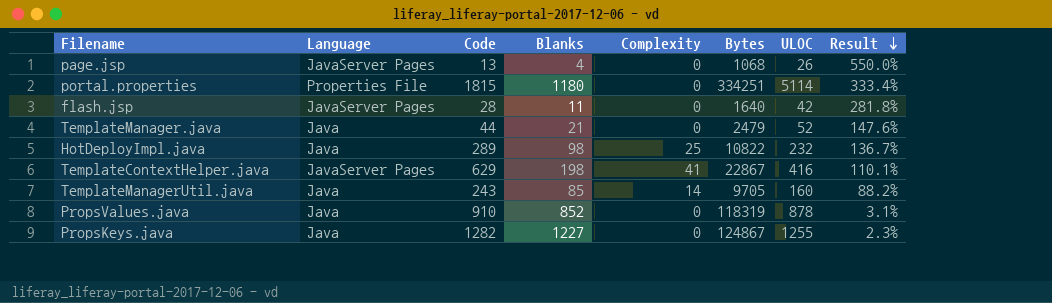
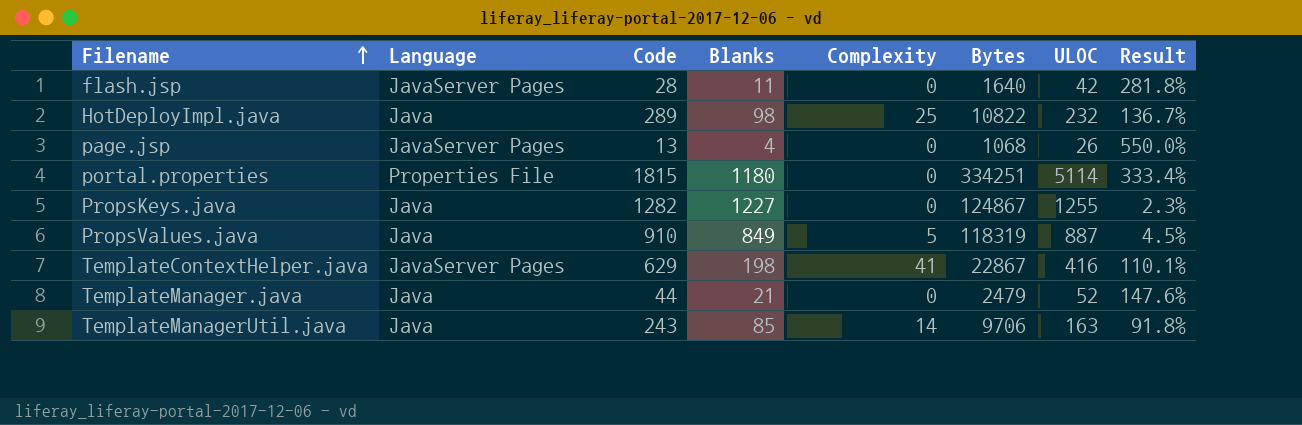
row order: Result descending -> Filename ascending
PropsValues.java | Blanks: 852 -> 849
PropsValues.java | Complexity: 0 -> 5
PropsValues.java | ULOC: 878 -> 887
PropsValues.java | Result: 3.1% -> 4.5%
TemplateManagerUtil.java | Bytes: 9705 -> 9706
TemplateManagerUtil.java | ULOC: 160 -> 163
TemplateManagerUtil.java | Result: 88.2% -> 91.8%

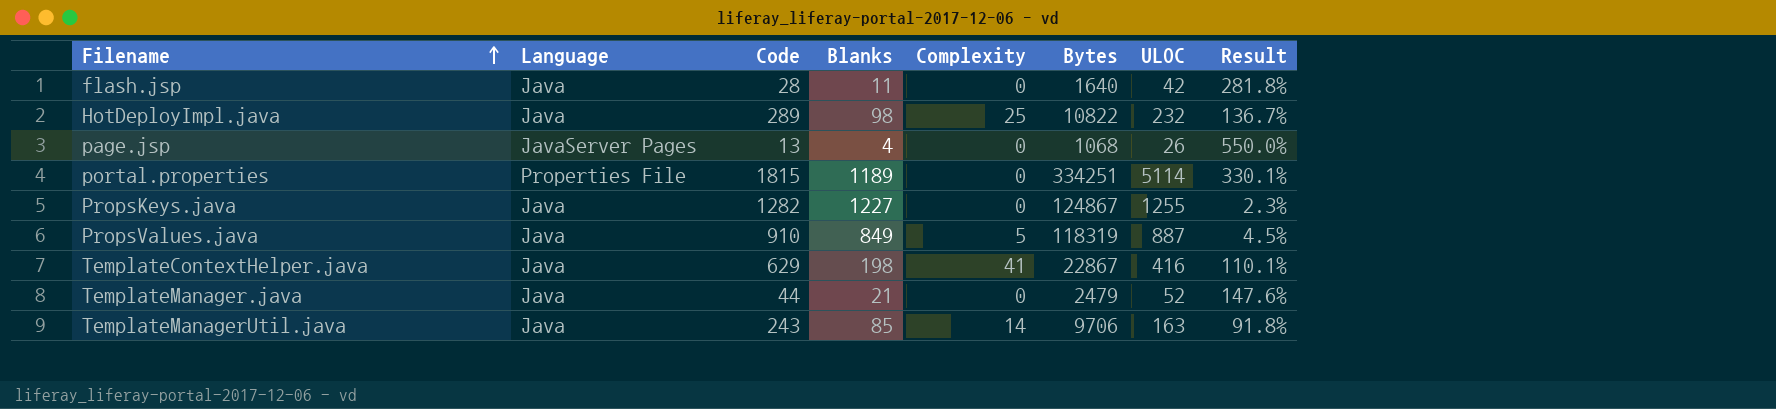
flash.jsp | Language: JavaServer Pages -> Java
portal.properties | Blanks: 1180 -> 1189
portal.properties | Result: 333.4% -> 330.1%
TemplateContextHelper.java | Language: JavaServer Pages -> Java

